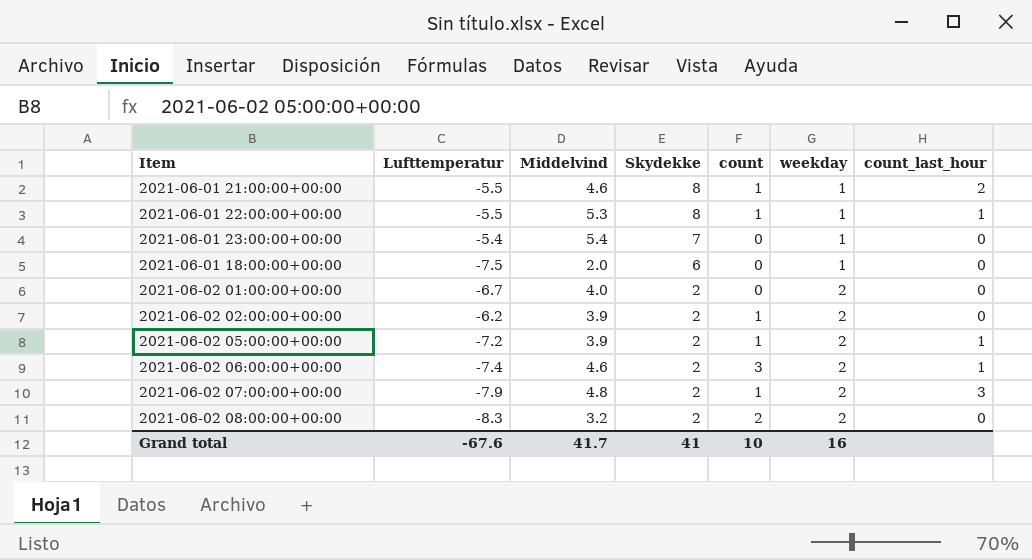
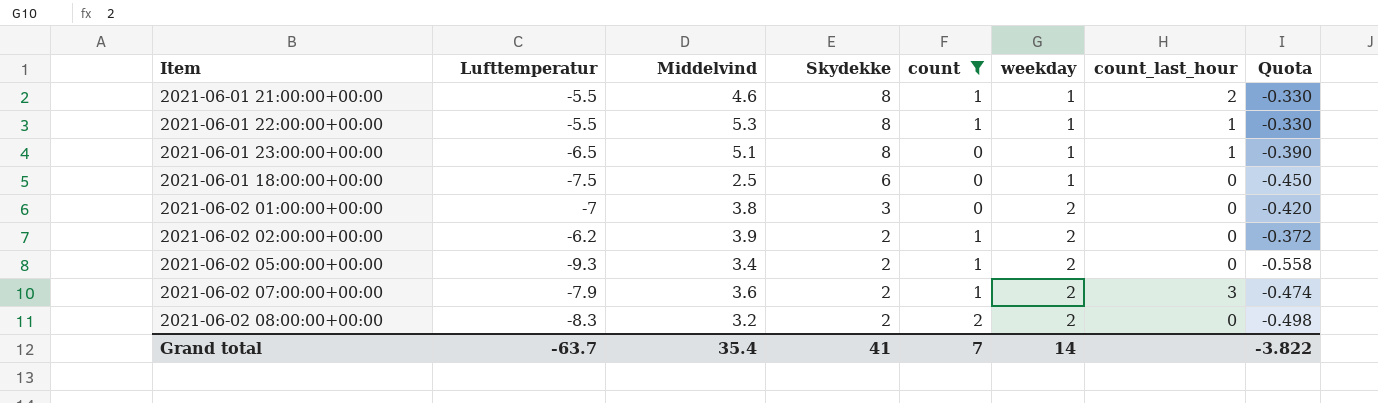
filter: none -> count != 3
column Quota | formula: none -> [Lufttemperatur] * 0.06
2021-06-01 23:00:00+00:00 | Lufttemperatur: -5.4 -> -6.5
2021-06-01 23:00:00+00:00 | Middelvind: 5.4 -> 5.1
2021-06-01 23:00:00+00:00 | Skydekke: 7 -> 8
2021-06-01 23:00:00+00:00 | count_last_hour: 0 -> 1
2021-06-01 18:00:00+00:00 | Middelvind: 2.0 -> 2.5
2021-06-02 01:00:00+00:00 | Lufttemperatur: -6.7 -> -7
2021-06-02 01:00:00+00:00 | Middelvind: 4.0 -> 3.8
2021-06-02 01:00:00+00:00 | Skydekke: 2 -> 3
2021-06-02 05:00:00+00:00 | Lufttemperatur: -7.2 -> -9.3
2021-06-02 05:00:00+00:00 | Middelvind: 3.9 -> 3.4
2021-06-02 05:00:00+00:00 | count_last_hour: 1 -> 0
2021-06-02 07:00:00+00:00 | Middelvind: 4.8 -> 3.6
Grand total | Lufttemperatur: -67.6 -> -63.7
Grand total | Middelvind: 41.7 -> 35.4
Grand total | count: 10 -> 7
Grand total | weekday: 16 -> 14

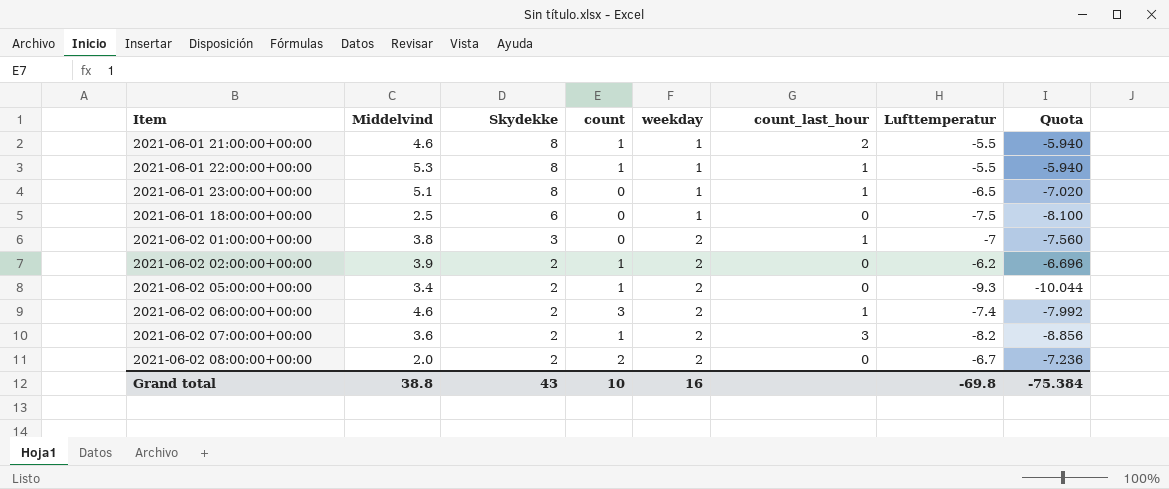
filter: count != 3 -> none
column Lufttemperatur | position: 2 -> 7
column Quota | formula: [Lufttemperatur] * 0.06 -> [Lufttemperatur] * 1.08
2021-06-02 01:00:00+00:00 | count_last_hour: 0 -> 1
2021-06-02 07:00:00+00:00 | Lufttemperatur: -7.9 -> -8.2
2021-06-02 08:00:00+00:00 | Middelvind: 3.2 -> 2.0
2021-06-02 08:00:00+00:00 | Lufttemperatur: -8.3 -> -6.7
Grand total | Middelvind: 35.4 -> 38.8
Grand total | Skydekke: 41 -> 43
Grand total | count: 7 -> 10
Grand total | weekday: 14 -> 16
Grand total | Lufttemperatur: -63.7 -> -69.8
Grand total | Quota: -3.822 -> -75.384

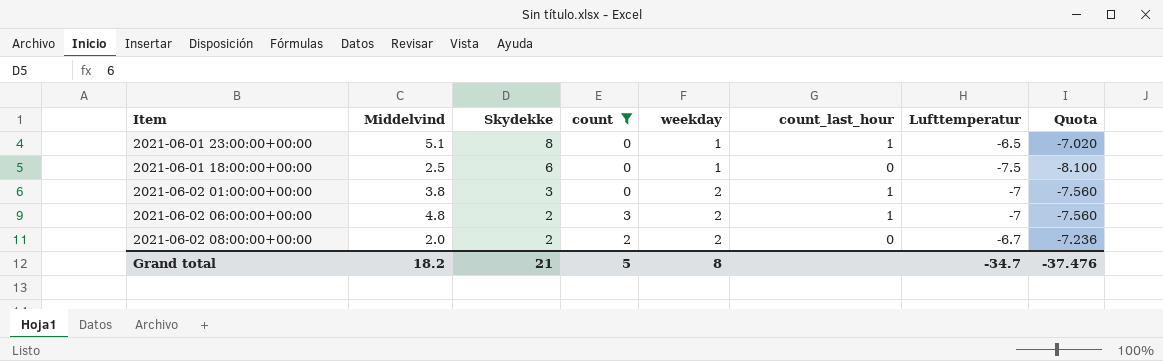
filter: none -> count != 1
2021-06-02 06:00:00+00:00 | Middelvind: 4.6 -> 4.8
2021-06-02 06:00:00+00:00 | Lufttemperatur: -7.4 -> -7
2021-06-02 06:00:00+00:00 | Quota: -7.992 -> -7.560
Grand total | Middelvind: 38.8 -> 18.2
Grand total | Skydekke: 43 -> 21
Grand total | count: 10 -> 5
Grand total | weekday: 16 -> 8
Grand total | Lufttemperatur: -69.8 -> -34.7
Grand total | Quota: -75.384 -> -37.476

